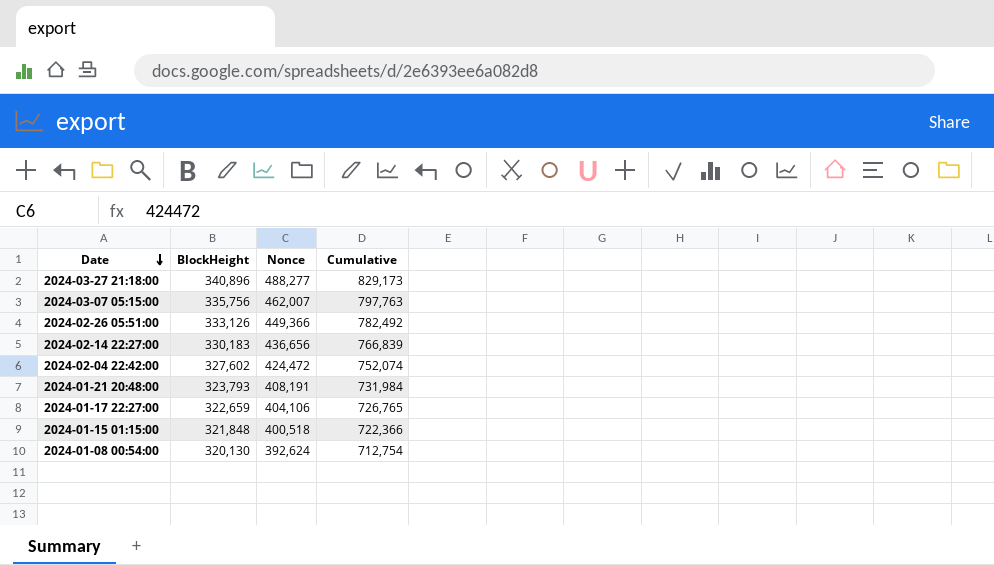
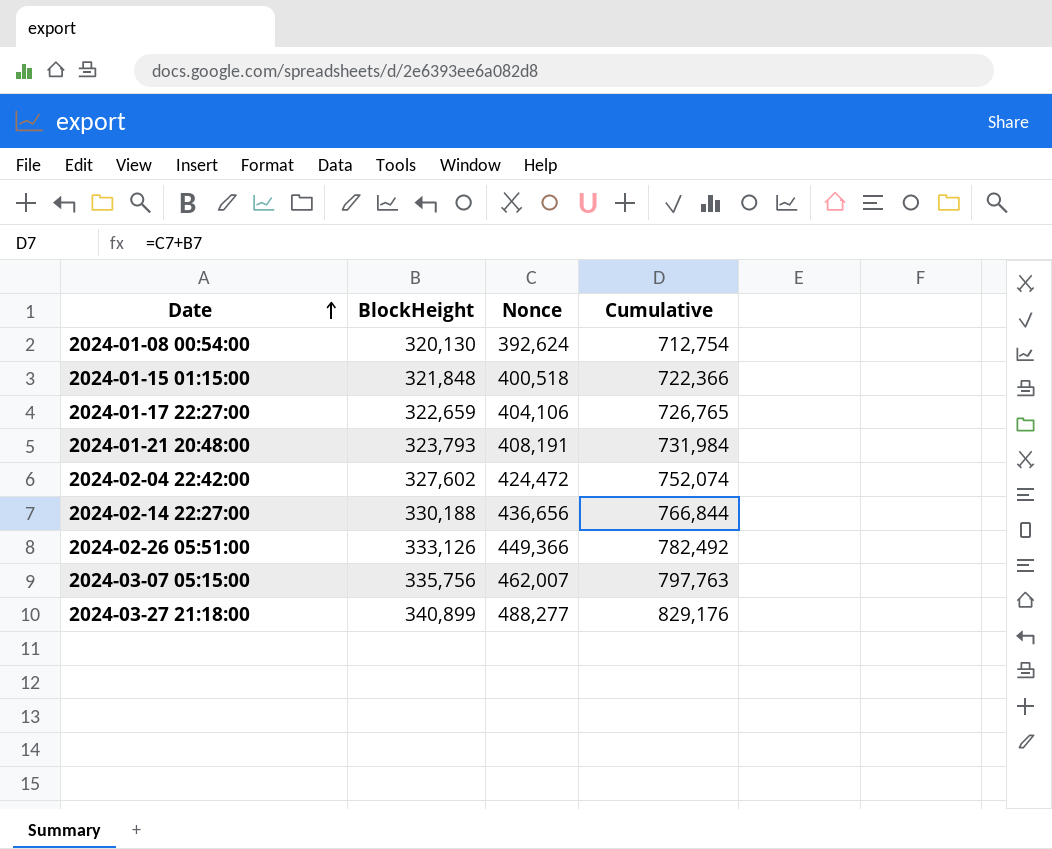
row order: Date descending -> Date ascending
2024-02-14 22:27:00 | BlockHeight: 330,183 -> 330,188
2024-02-14 22:27:00 | Cumulative: 766,839 -> 766,844
2024-03-27 21:18:00 | BlockHeight: 340,896 -> 340,899
2024-03-27 21:18:00 | Cumulative: 829,173 -> 829,176

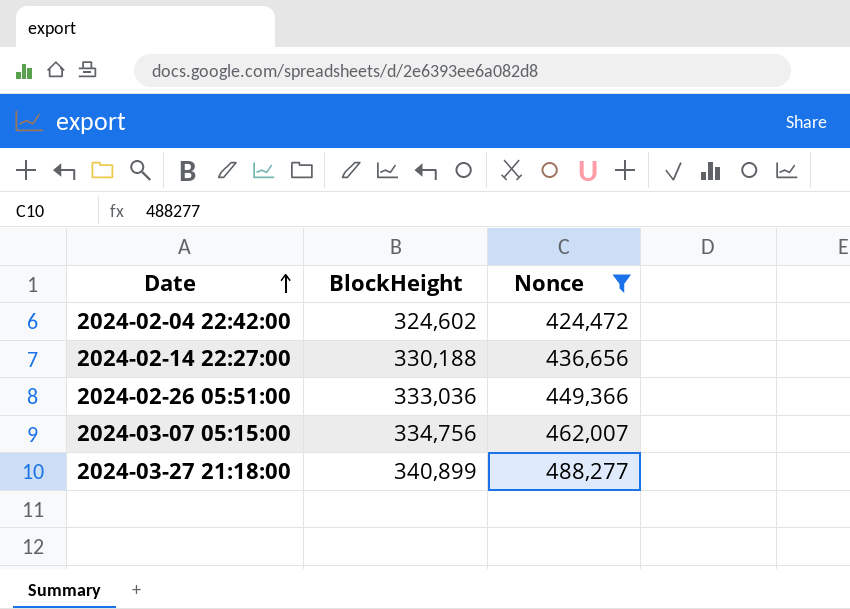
filter: none -> Nonce >= 424,472
column Cumulative | formula: [BlockHeight] + [Nonce] -> none
2024-02-04 22:42:00 | BlockHeight: 327,602 -> 324,602
2024-02-26 05:51:00 | BlockHeight: 333,126 -> 333,036
2024-03-07 05:15:00 | BlockHeight: 335,756 -> 334,756

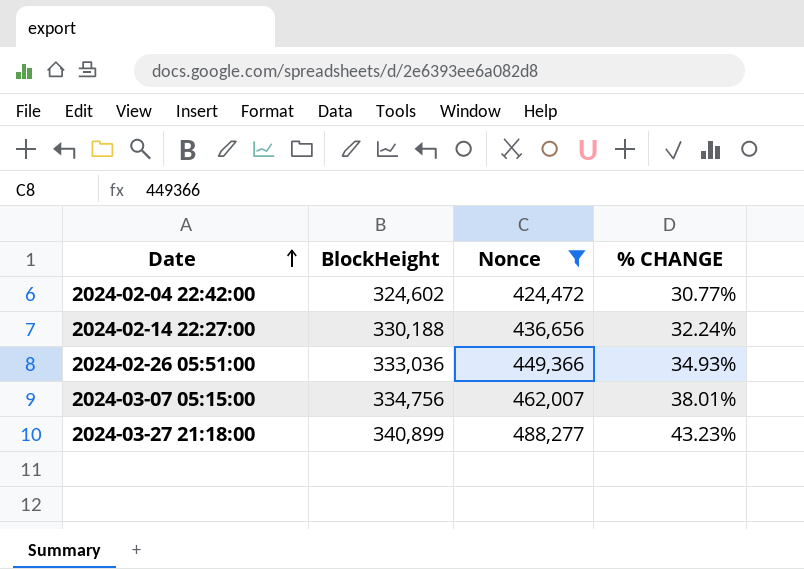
column % CHANGE | formula: none -> ([Nonce] - [BlockHeight]) / [BlockHeight]

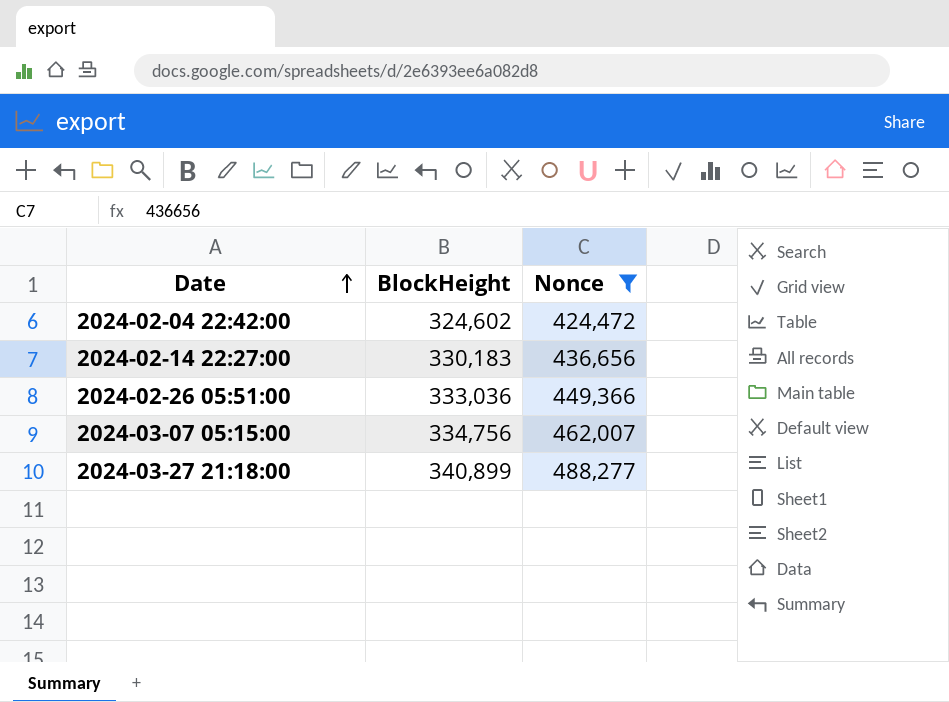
column % CHANGE | formula: ([Nonce] - [BlockHeight]) / [BlockHeight] -> none
2024-02-14 22:27:00 | BlockHeight: 330,188 -> 330,183

